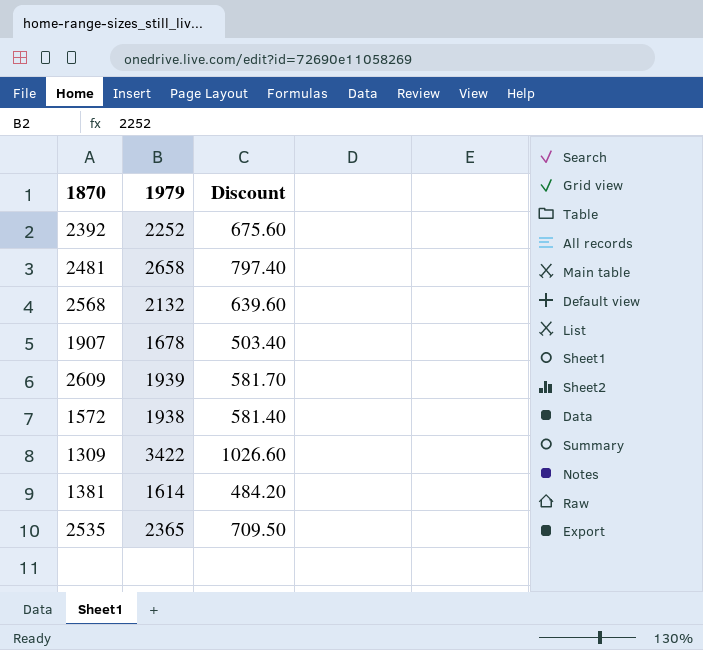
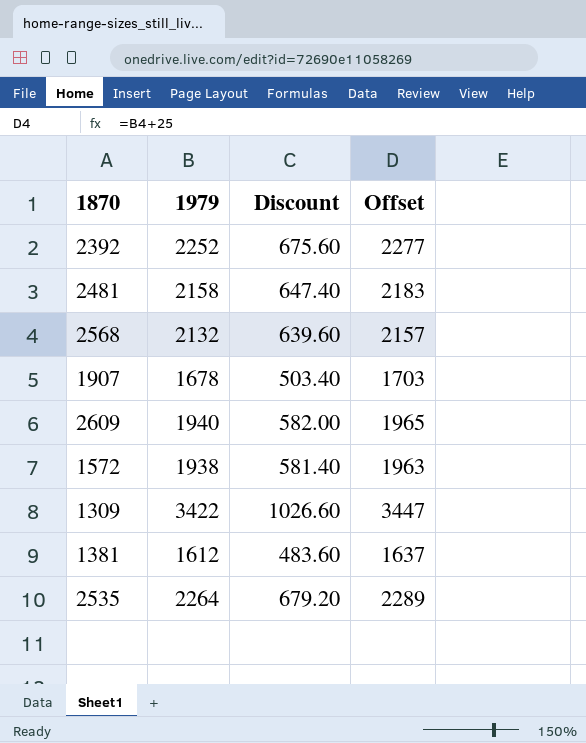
column Offset | formula: none -> [1979] + 25
2481 | 1979: 2658 -> 2158
2481 | Discount: 797.40 -> 647.40
2609 | 1979: 1939 -> 1940
2609 | Discount: 581.70 -> 582.00
1381 | 1979: 1614 -> 1612
1381 | Discount: 484.20 -> 483.60
2535 | 1979: 2365 -> 2264
2535 | Discount: 709.50 -> 679.20

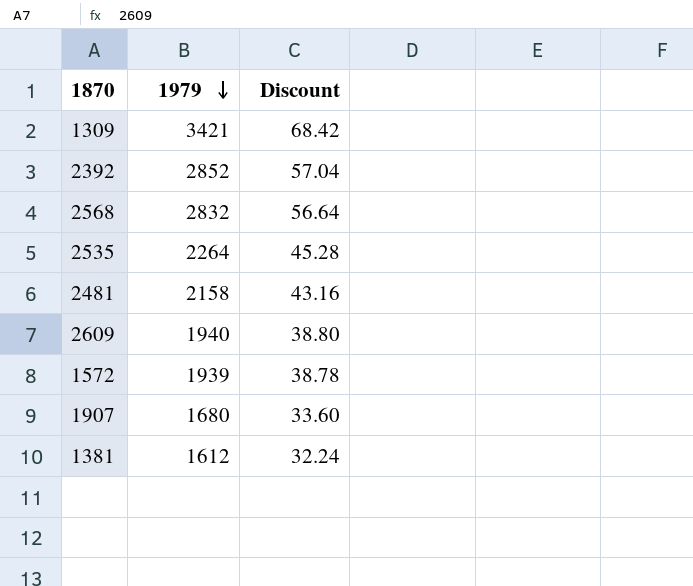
row order: none -> 1979 descending
column Offset | formula: [1979] + 25 -> none
column Discount | formula: [1979] * 0.3 -> [1979] * 0.02
1309 | 1979: 3422 -> 3421
2392 | 1979: 2252 -> 2852
2568 | 1979: 2132 -> 2832
1572 | 1979: 1938 -> 1939
1907 | 1979: 1678 -> 1680

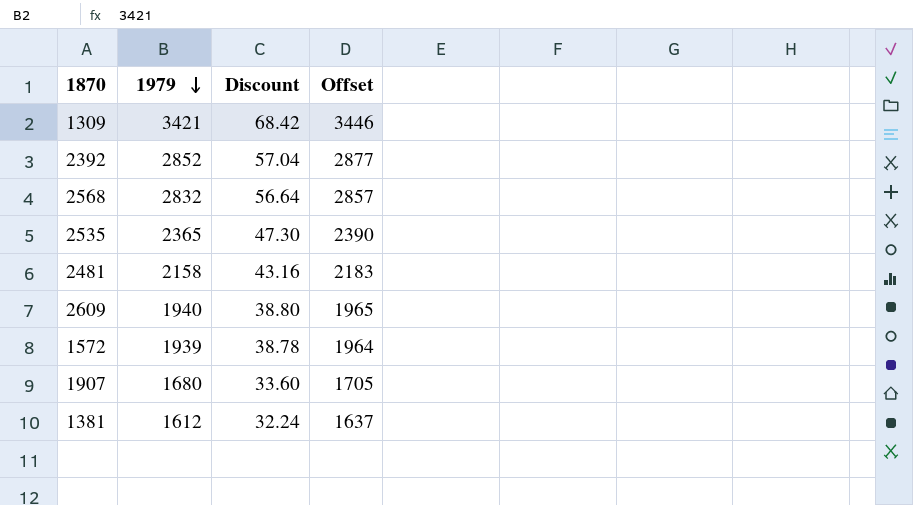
column Offset | formula: none -> [1979] + 25
2535 | 1979: 2264 -> 2365
2535 | Discount: 45.28 -> 47.30

